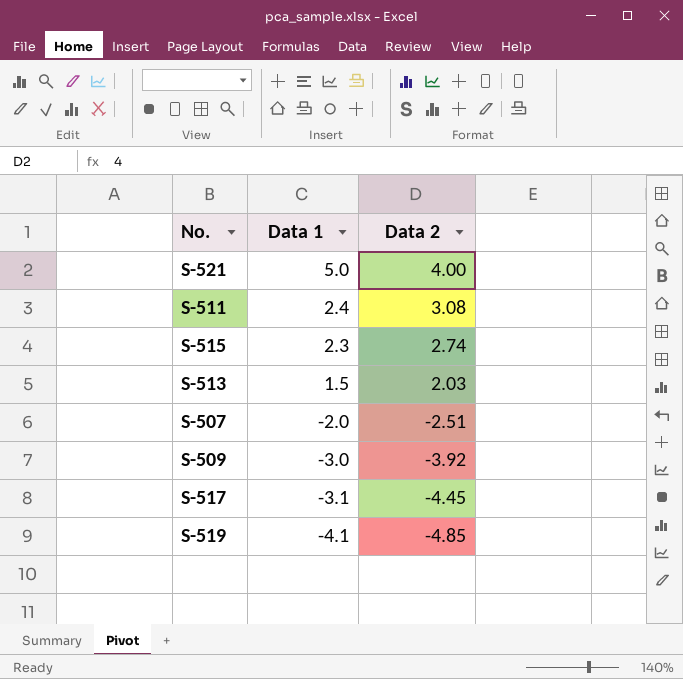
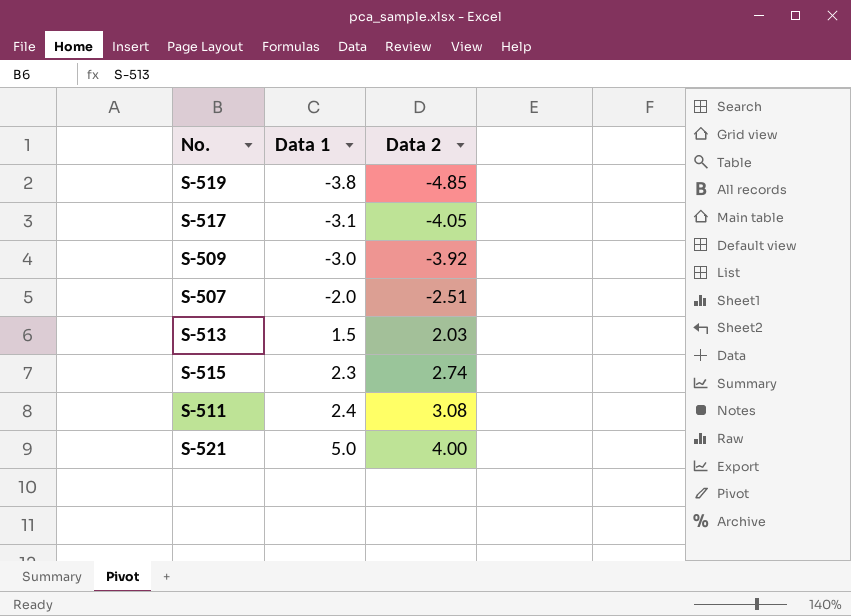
row order: Data 1 descending -> Data 1 ascending
S-519 | Data 1: -4.1 -> -3.8
S-517 | Data 2: -4.45 -> -4.05

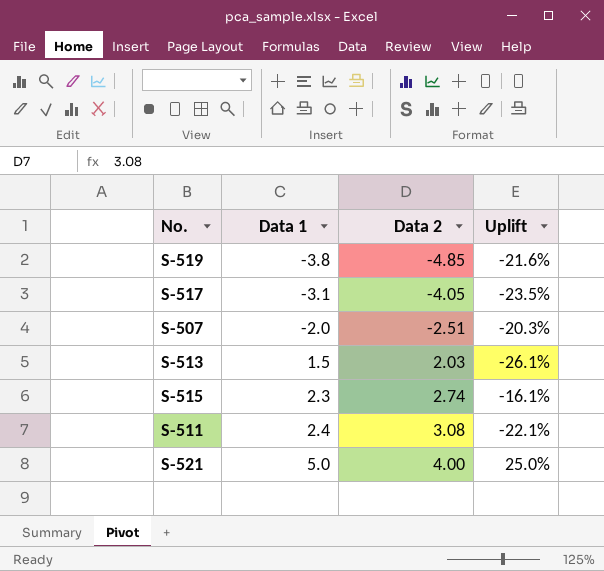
column Uplift | formula: none -> ([Data 1] - [Data 2]) / [Data 2]
row S-509: -3.0 | -3.92 -> none

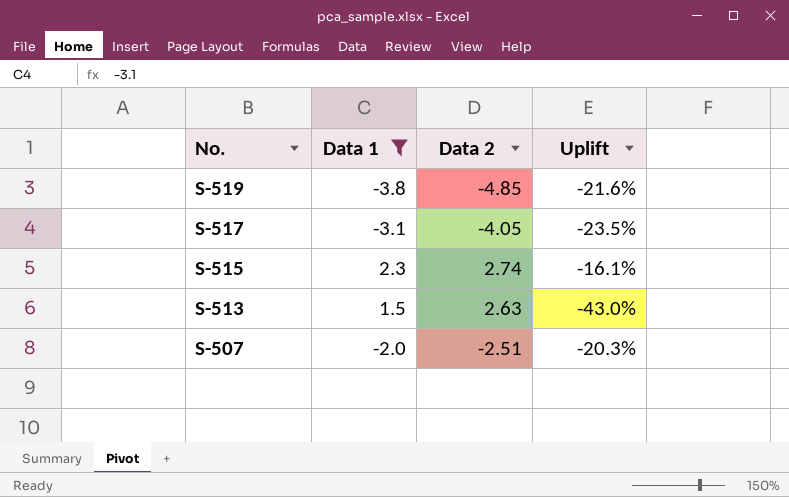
filter: none -> Data 1 <= 2.3
row order: Data 1 ascending -> No. descending
S-513 | Data 2: 2.03 -> 2.63
S-513 | Uplift: -26.1% -> -43.0%

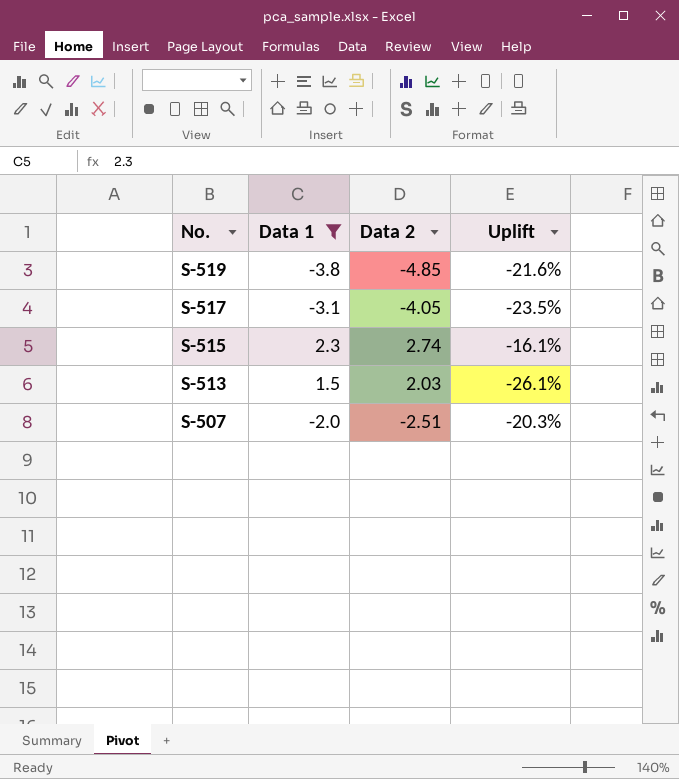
S-513 | Data 2: 2.63 -> 2.03
S-513 | Uplift: -43.0% -> -26.1%

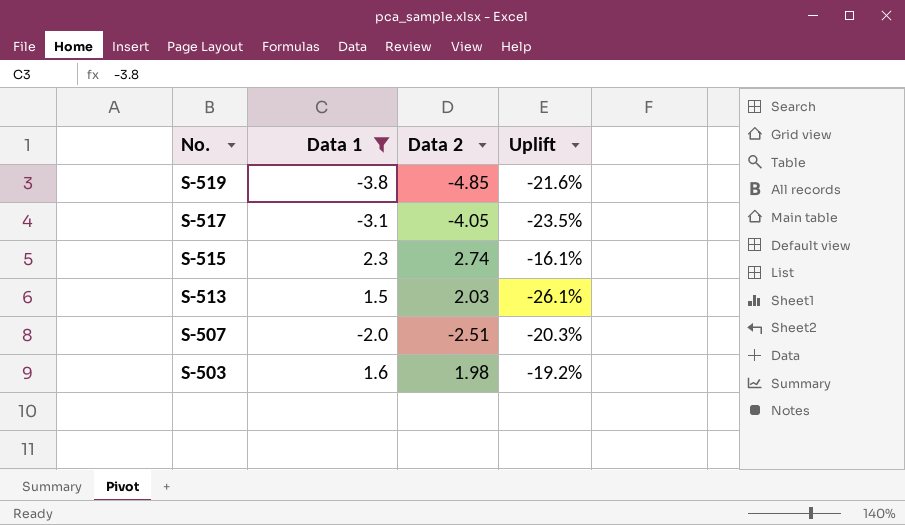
row S-503: none -> 1.6 | 1.98 | -19.2%

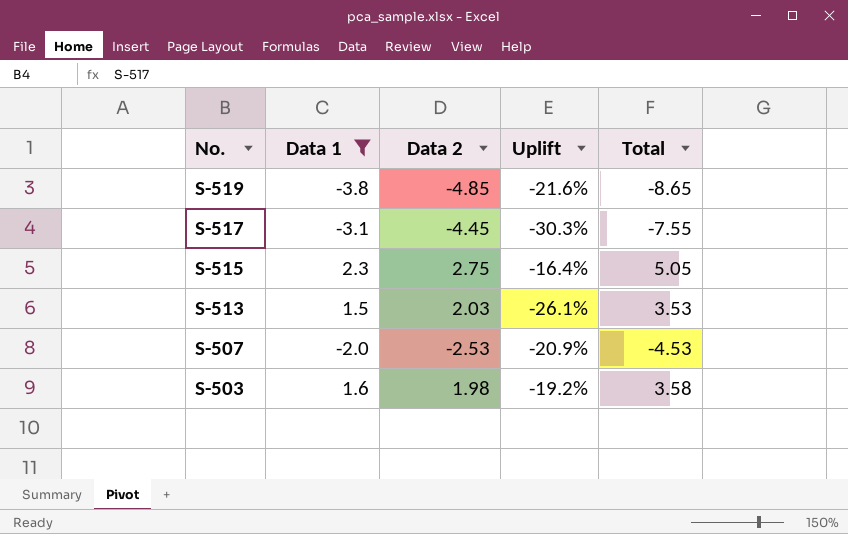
column Total | formula: none -> [Data 1] + [Data 2]
S-517 | Data 2: -4.05 -> -4.45
S-517 | Uplift: -23.5% -> -30.3%
S-515 | Data 2: 2.74 -> 2.75
S-515 | Uplift: -16.1% -> -16.4%
S-507 | Data 2: -2.51 -> -2.53
S-507 | Uplift: -20.3% -> -20.9%

